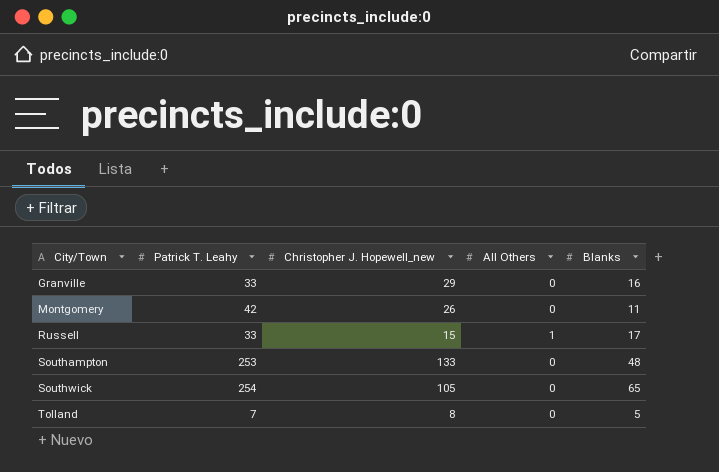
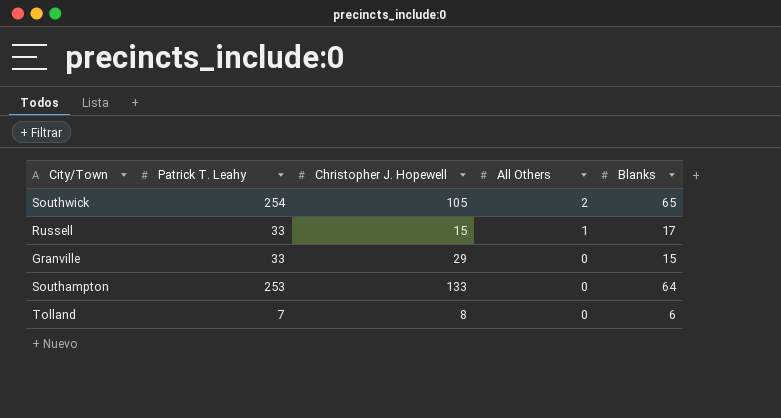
row order: City/Town ascending -> All Others descending
column name: Christopher J. Hopewell_new -> Christopher J. Hopewell
row Montgomery: 42 | 26 | 0 | 11 -> none
Southwick | All Others: 0 -> 2
Granville | Blanks: 16 -> 15
Southampton | Blanks: 48 -> 64
Tolland | Blanks: 5 -> 6

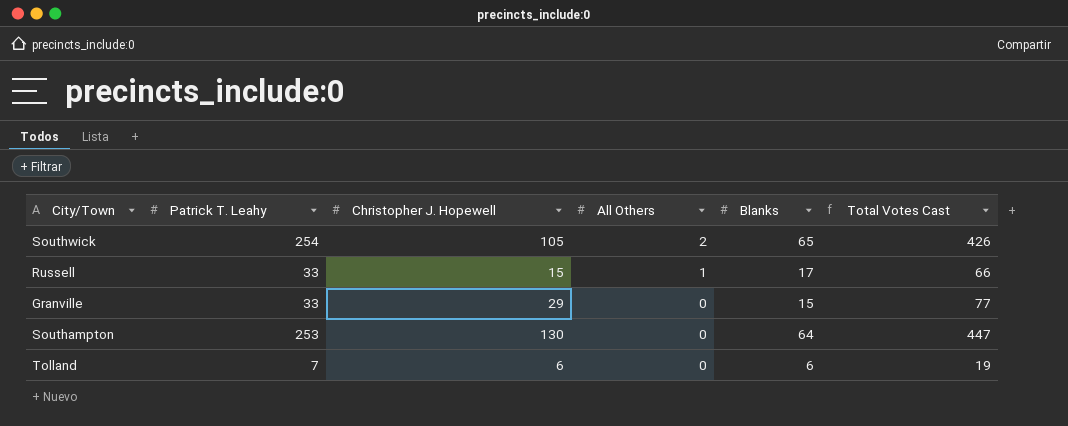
column Total Votes Cast | formula: none -> [Patrick T. Leahy] + [Christopher J. Hopewell] + [All Others] + [Blanks]
Southampton | Christopher J. Hopewell: 133 -> 130
Tolland | Christopher J. Hopewell: 8 -> 6

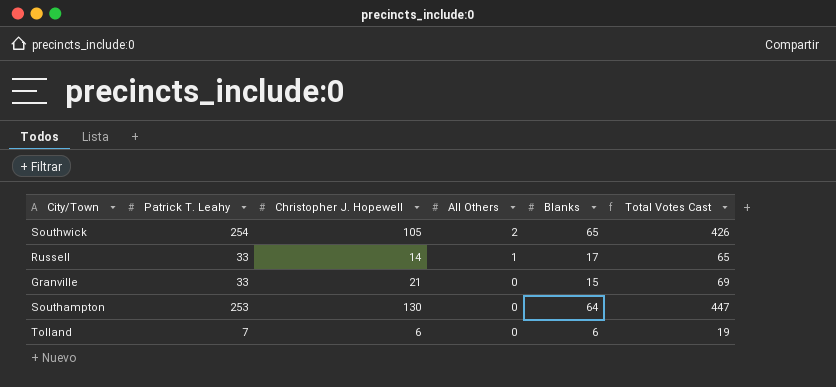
Russell | Christopher J. Hopewell: 15 -> 14
Russell | Total Votes Cast: 66 -> 65
Granville | Christopher J. Hopewell: 29 -> 21
Granville | Total Votes Cast: 77 -> 69

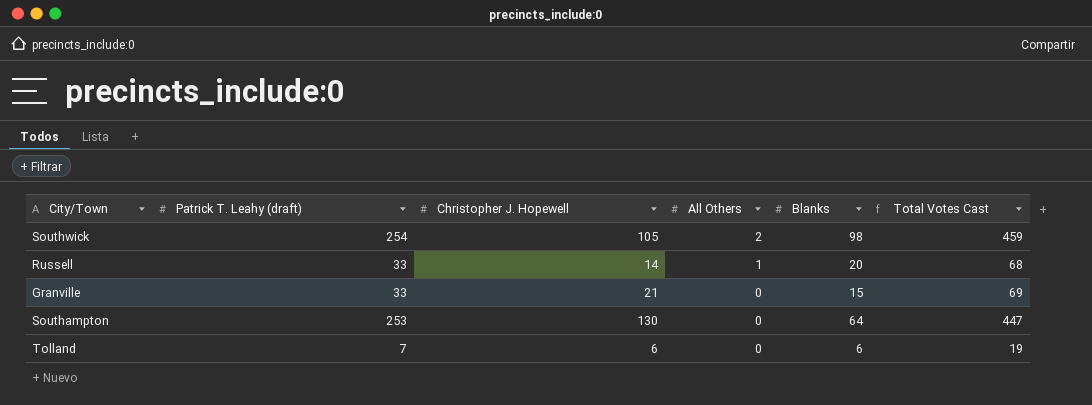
column name: Patrick T. Leahy -> Patrick T. Leahy (draft)
Southwick | Blanks: 65 -> 98
Southwick | Total Votes Cast: 426 -> 459
Russell | Blanks: 17 -> 20
Russell | Total Votes Cast: 65 -> 68

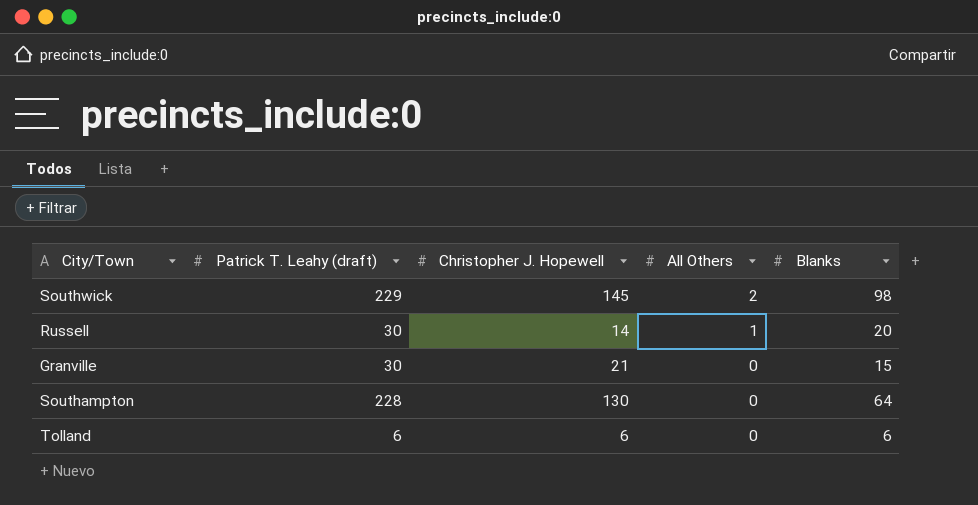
column Total Votes Cast | formula: [Patrick T. Leahy (draft)] + [Christopher J. Hopewell] + [All Others] + [Blanks] -> none
Southwick | Patrick T. Leahy (draft): 254 -> 229
Southwick | Christopher J. Hopewell: 105 -> 145
Russell | Patrick T. Leahy (draft): 33 -> 30
Granville | Patrick T. Leahy (draft): 33 -> 30
Southampton | Patrick T. Leahy (draft): 253 -> 228
Tolland | Patrick T. Leahy (draft): 7 -> 6

